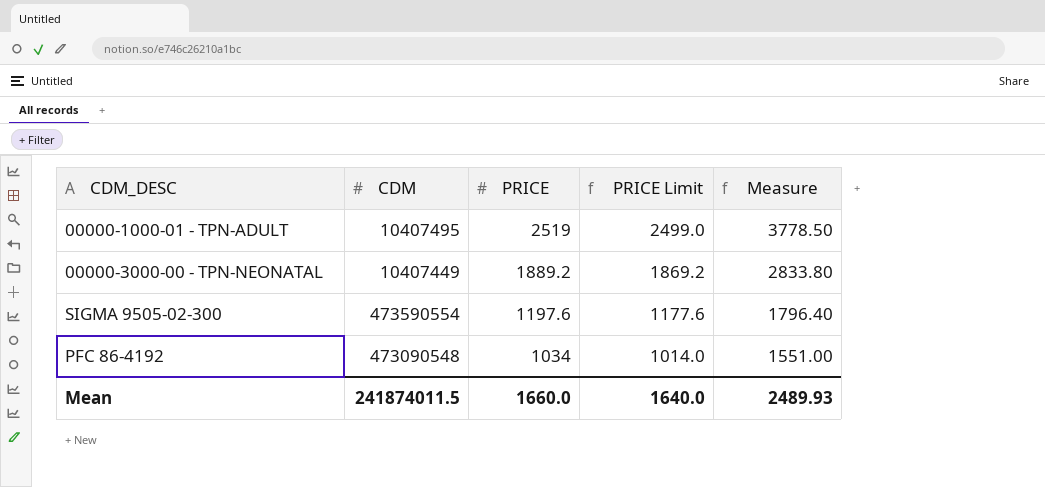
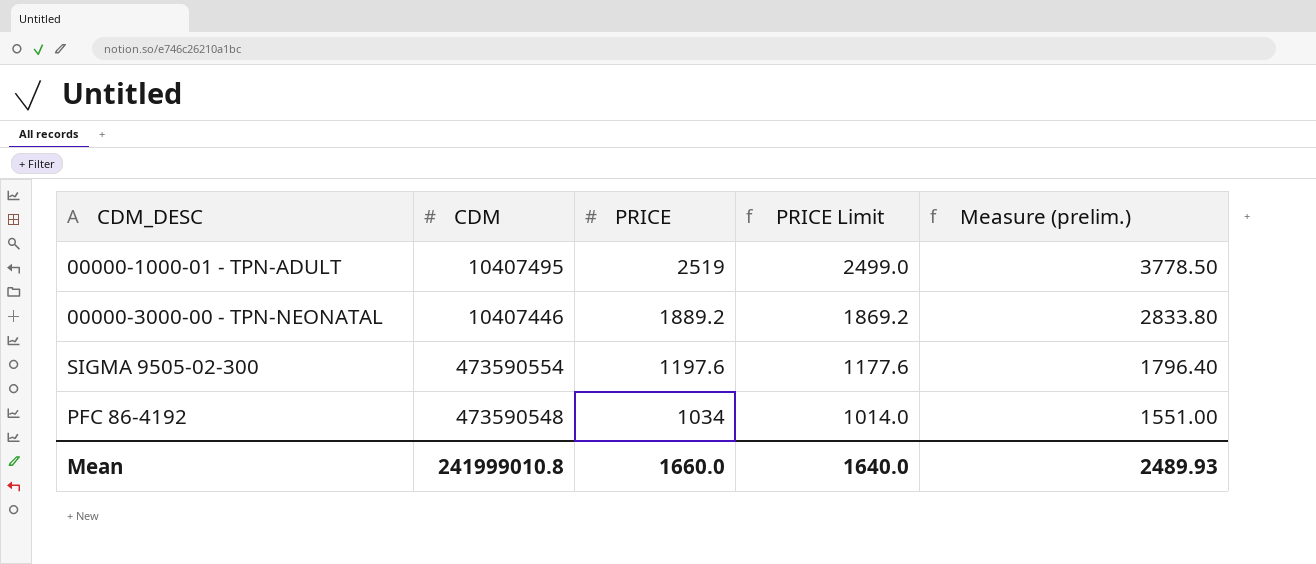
column name: Measure -> Measure (prelim.)
00000-3000-00 - TPN-NEONATAL | CDM: 10407449 -> 10407446
PFC 86-4192 | CDM: 473090548 -> 473590548
Mean | CDM: 241874011.5 -> 241999010.8

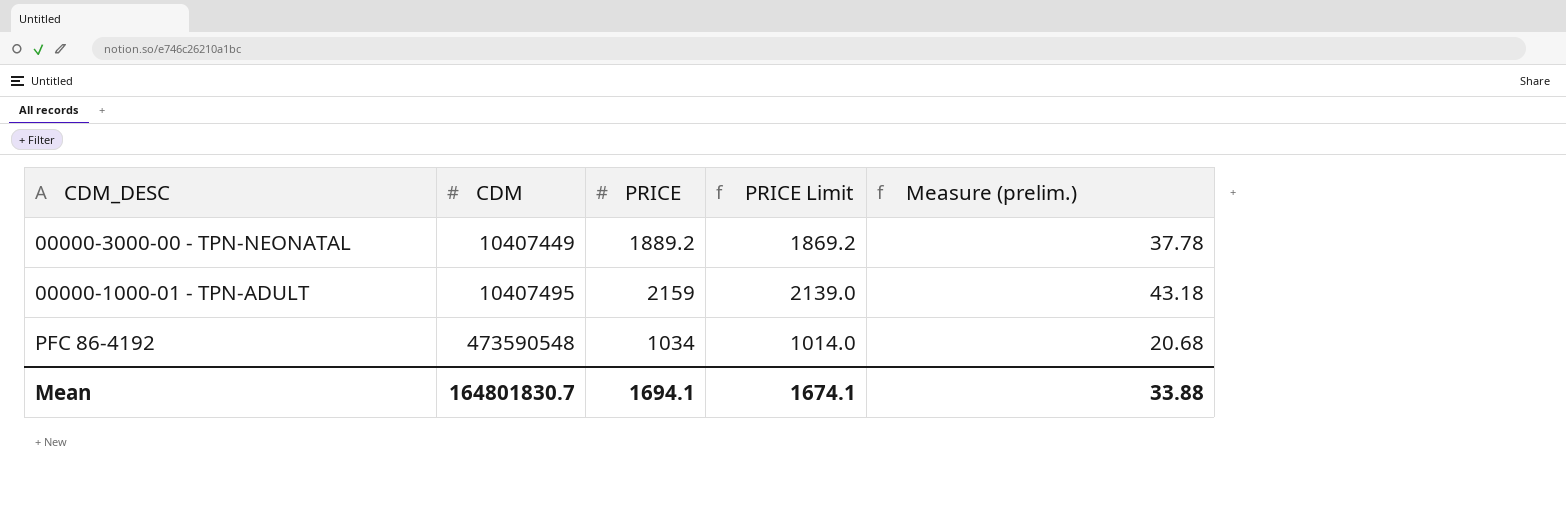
row order: PRICE descending -> CDM ascending
column Measure (prelim.) | formula: [PRICE] * 1.5 -> [PRICE] * 0.02
row SIGMA 9505-02-300: 473590554 | 1197.6 | 1177.6 | 1796.40 -> none
00000-3000-00 - TPN-NEONATAL | CDM: 10407446 -> 10407449
00000-1000-01 - TPN-ADULT | PRICE: 2519 -> 2159
00000-1000-01 - TPN-ADULT | PRICE Limit: 2499.0 -> 2139.0
Mean | CDM: 241999010.8 -> 164801830.7
Mean | PRICE: 1660.0 -> 1694.1
Mean | PRICE Limit: 1640.0 -> 1674.1
Mean | Measure (prelim.): 2489.93 -> 33.88

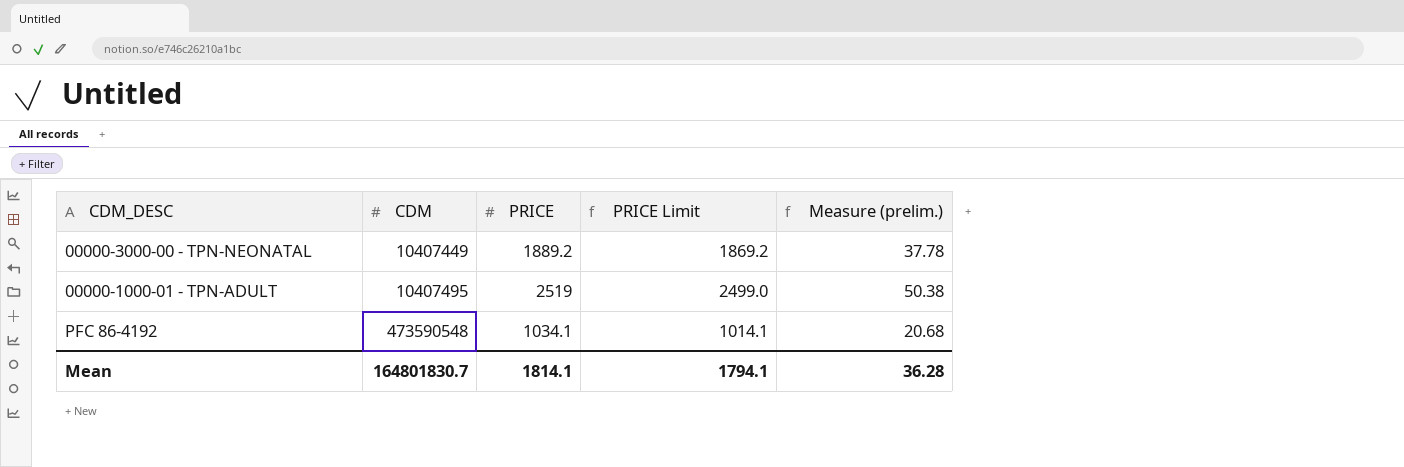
00000-1000-01 - TPN-ADULT | PRICE: 2159 -> 2519
00000-1000-01 - TPN-ADULT | PRICE Limit: 2139.0 -> 2499.0
00000-1000-01 - TPN-ADULT | Measure (prelim.): 43.18 -> 50.38
PFC 86-4192 | PRICE: 1034 -> 1034.1
PFC 86-4192 | PRICE Limit: 1014.0 -> 1014.1
Mean | PRICE: 1694.1 -> 1814.1
Mean | PRICE Limit: 1674.1 -> 1794.1
Mean | Measure (prelim.): 33.88 -> 36.28

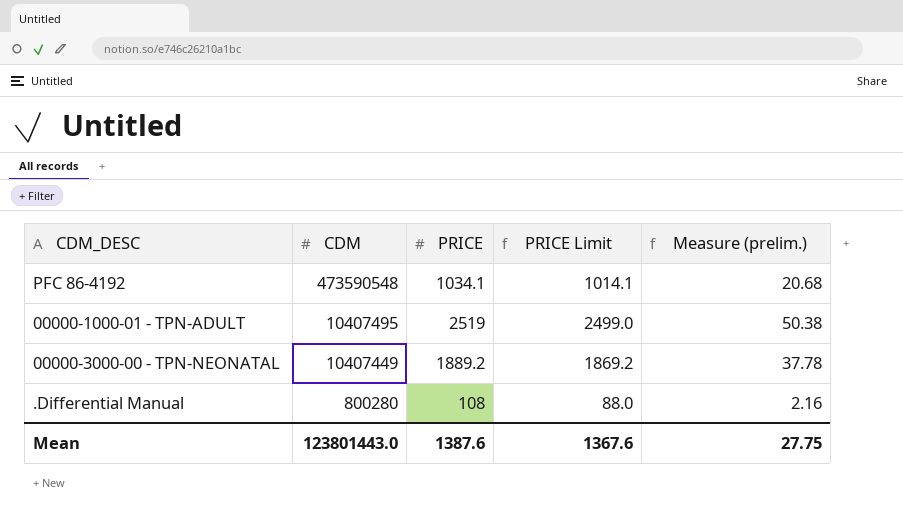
row order: CDM ascending -> CDM descending
row .Differential Manual: none -> 800280 | 108 | 88.0 | 2.16
Mean | CDM: 164801830.7 -> 123801443.0
Mean | PRICE: 1814.1 -> 1387.6
Mean | PRICE Limit: 1794.1 -> 1367.6
Mean | Measure (prelim.): 36.28 -> 27.75

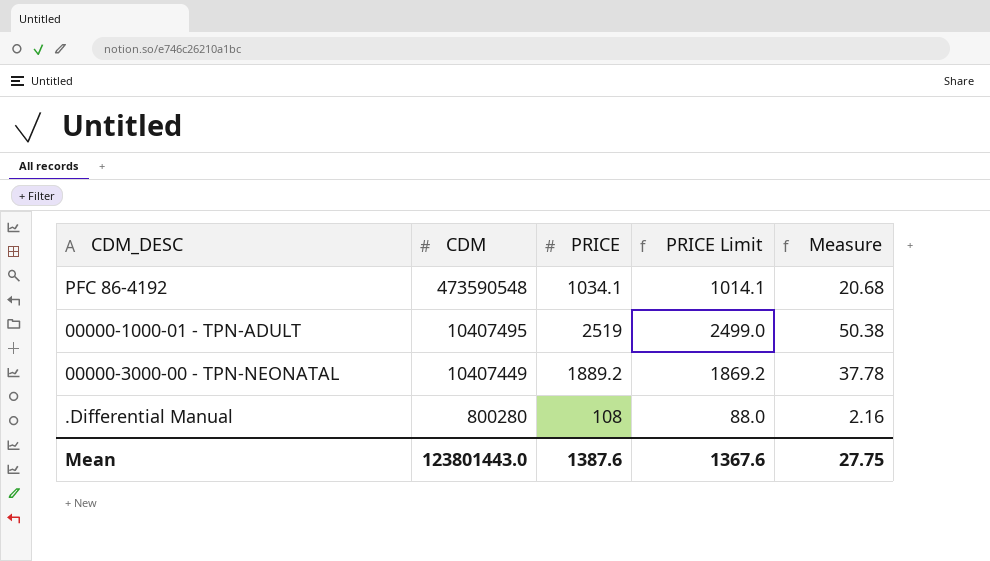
column name: Measure (prelim.) -> Measure

